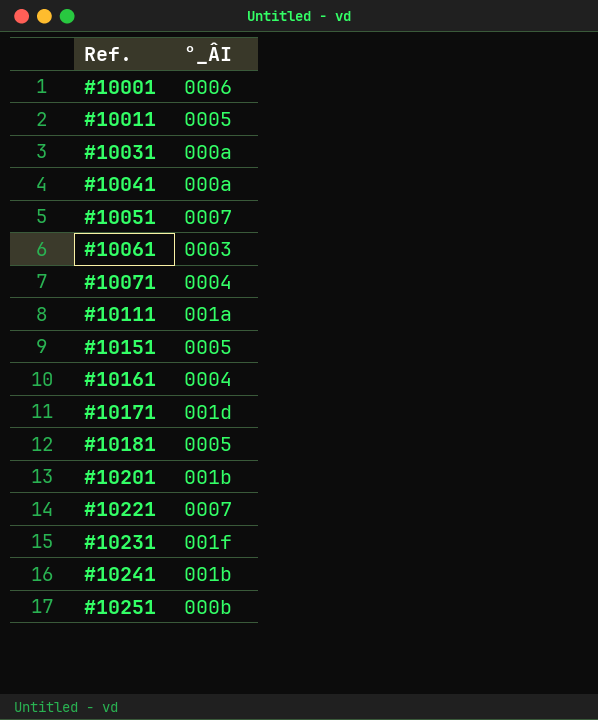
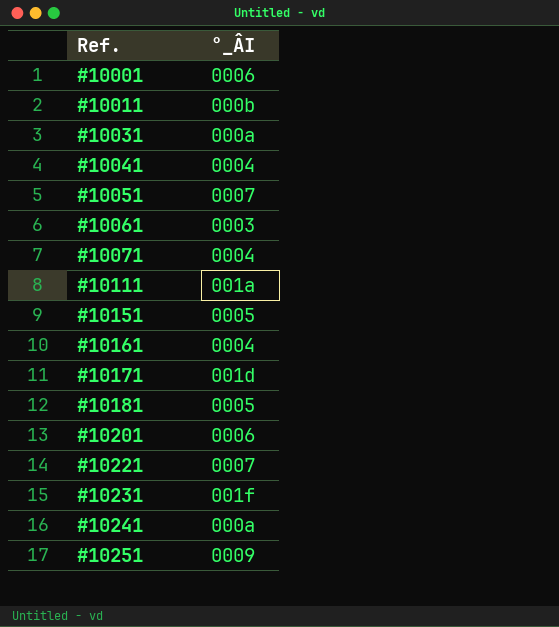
#10011 | °_ÂI: 0005 -> 000b
#10041 | °_ÂI: 000a -> 0004
#10201 | °_ÂI: 001b -> 0006
#10241 | °_ÂI: 001b -> 000a
#10251 | °_ÂI: 000b -> 0009

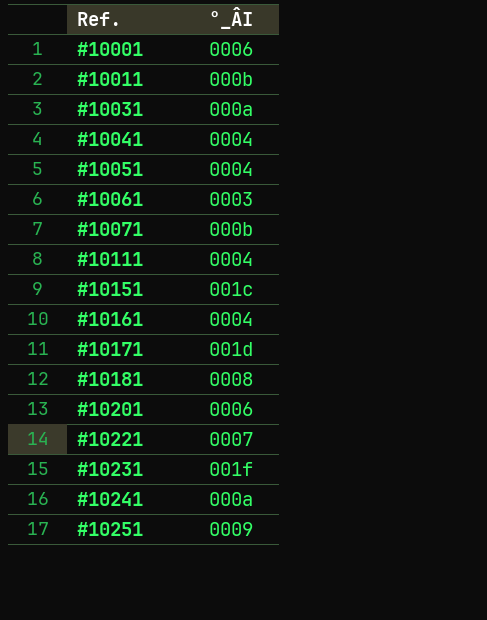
#10051 | °_ÂI: 0007 -> 0004
#10071 | °_ÂI: 0004 -> 000b
#10111 | °_ÂI: 001a -> 0004
#10151 | °_ÂI: 0005 -> 001c
#10181 | °_ÂI: 0005 -> 0008

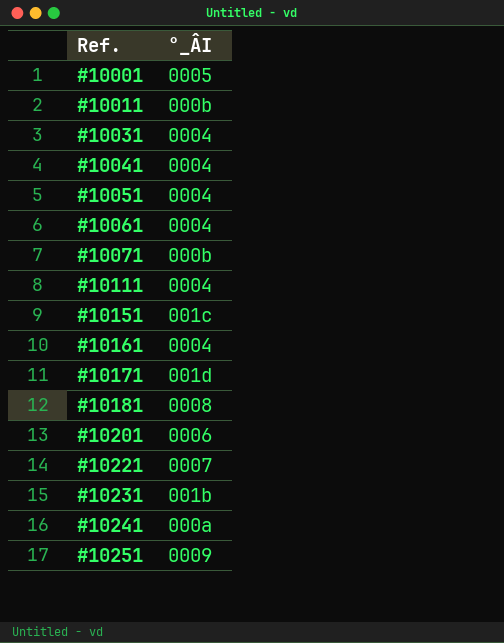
#10001 | °_ÂI: 0006 -> 0005
#10031 | °_ÂI: 000a -> 0004
#10061 | °_ÂI: 0003 -> 0004
#10231 | °_ÂI: 001f -> 001b

